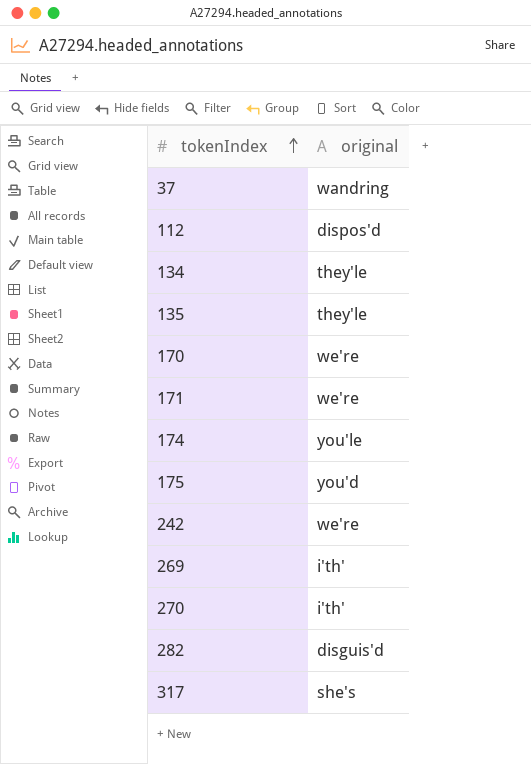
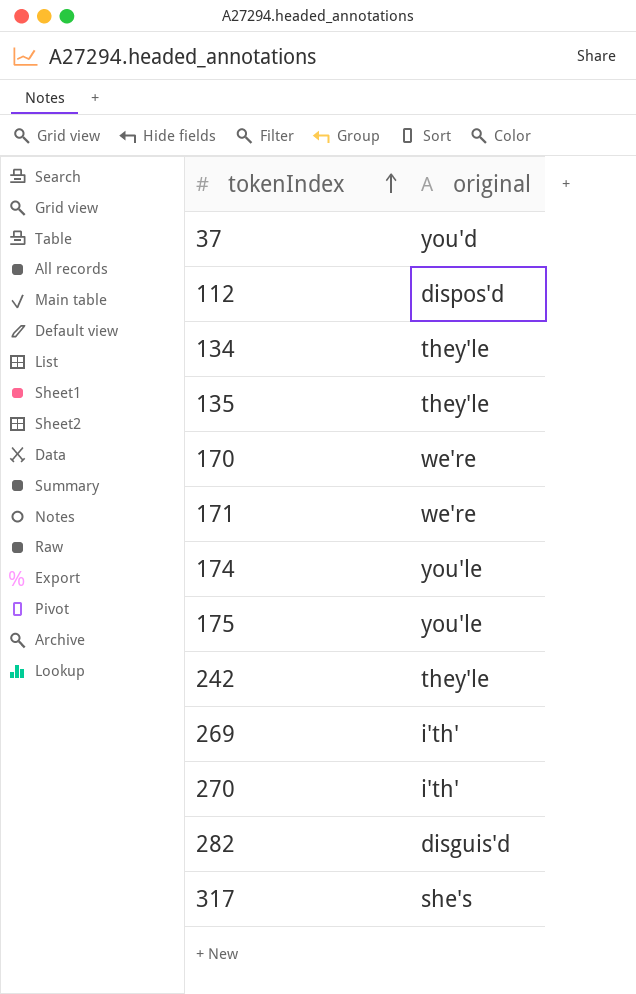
37 | original: wandring -> you'd
175 | original: you'd -> you'le
242 | original: we're -> they'le

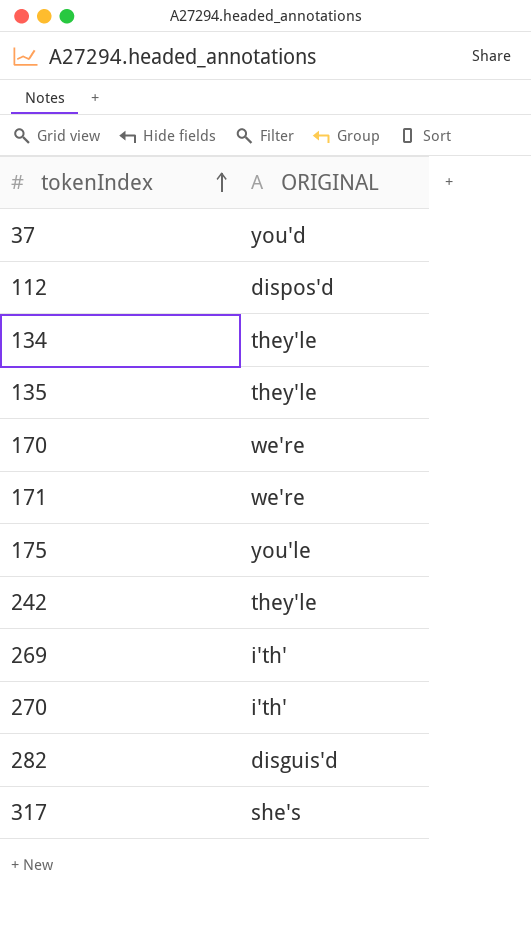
column name: original -> ORIGINAL
row 174: you'le -> none

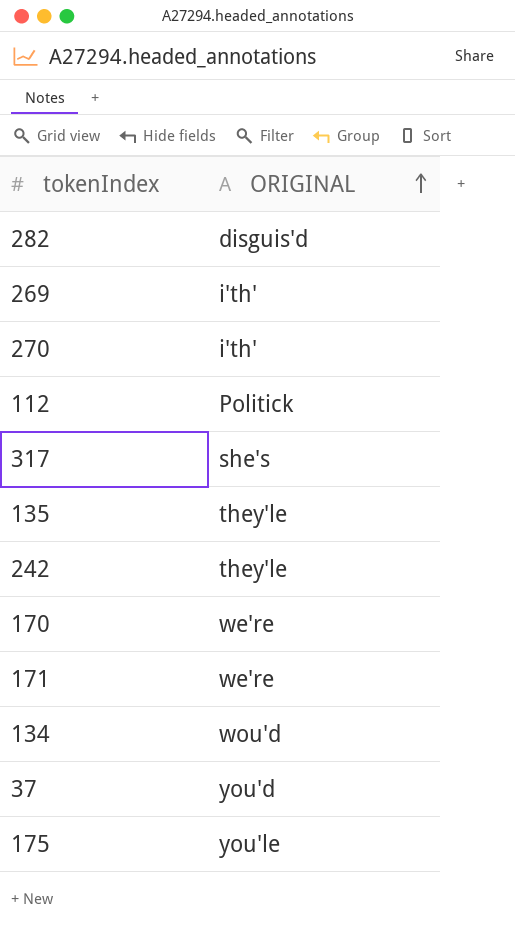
row order: tokenIndex ascending -> ORIGINAL ascending
112 | ORIGINAL: dispos'd -> Politick
134 | ORIGINAL: they'le -> wou'd

